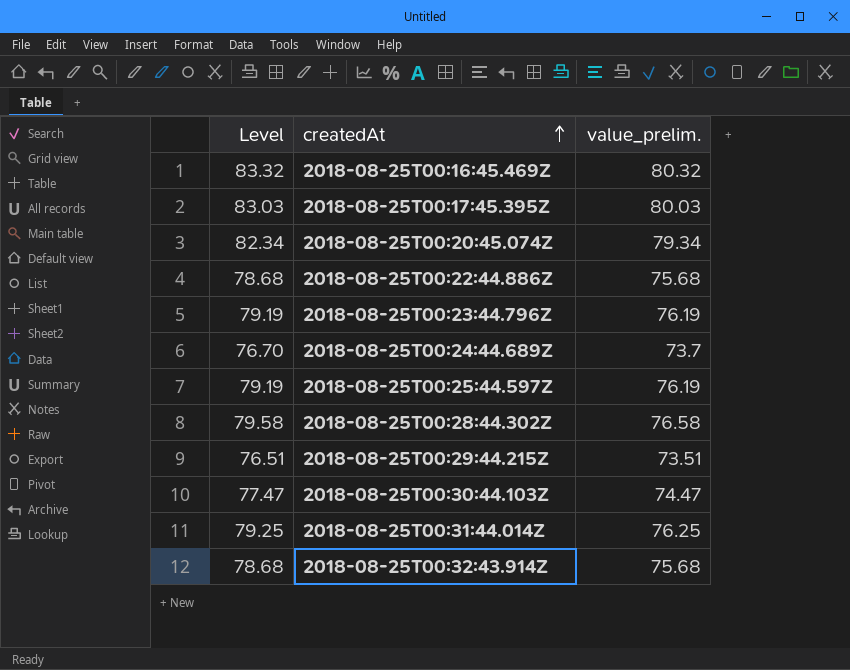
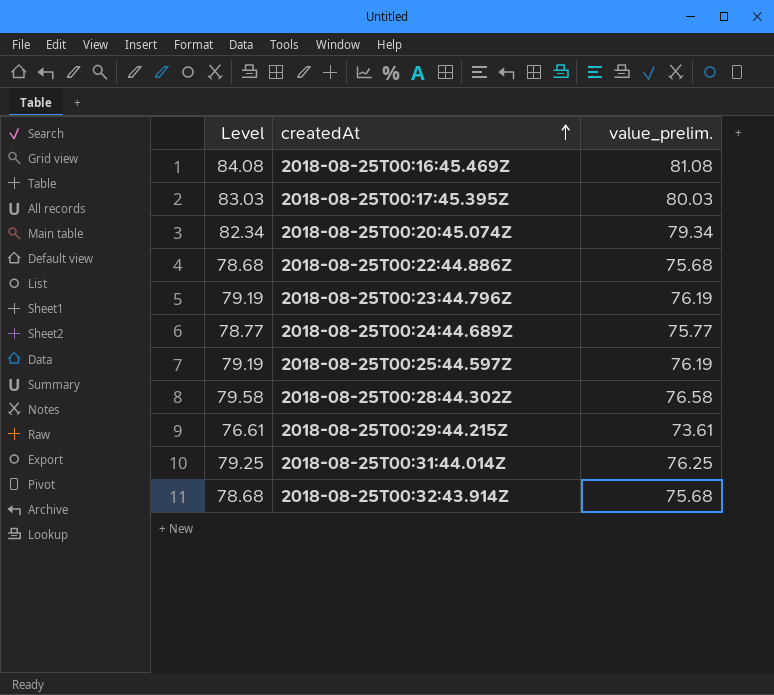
row 2018-08-25T00:30:44.103Z: 77.47 | 74.47 -> none
2018-08-25T00:16:45.469Z | Level: 83.32 -> 84.08
2018-08-25T00:16:45.469Z | value_prelim.: 80.32 -> 81.08
2018-08-25T00:24:44.689Z | Level: 76.70 -> 78.77
2018-08-25T00:24:44.689Z | value_prelim.: 73.7 -> 75.77
2018-08-25T00:29:44.215Z | Level: 76.51 -> 76.61
2018-08-25T00:29:44.215Z | value_prelim.: 73.51 -> 73.61

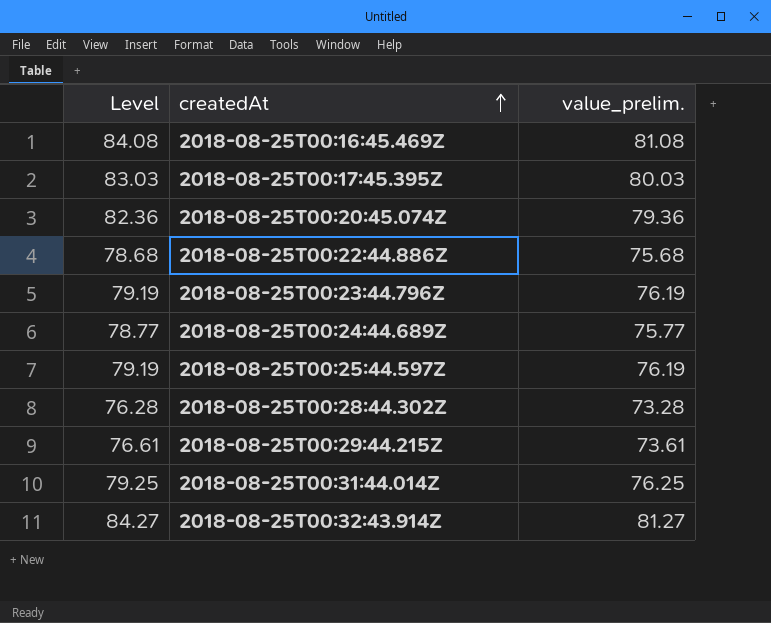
2018-08-25T00:20:45.074Z | Level: 82.34 -> 82.36
2018-08-25T00:20:45.074Z | value_prelim.: 79.34 -> 79.36
2018-08-25T00:28:44.302Z | Level: 79.58 -> 76.28
2018-08-25T00:28:44.302Z | value_prelim.: 76.58 -> 73.28
2018-08-25T00:32:43.914Z | Level: 78.68 -> 84.27
2018-08-25T00:32:43.914Z | value_prelim.: 75.68 -> 81.27

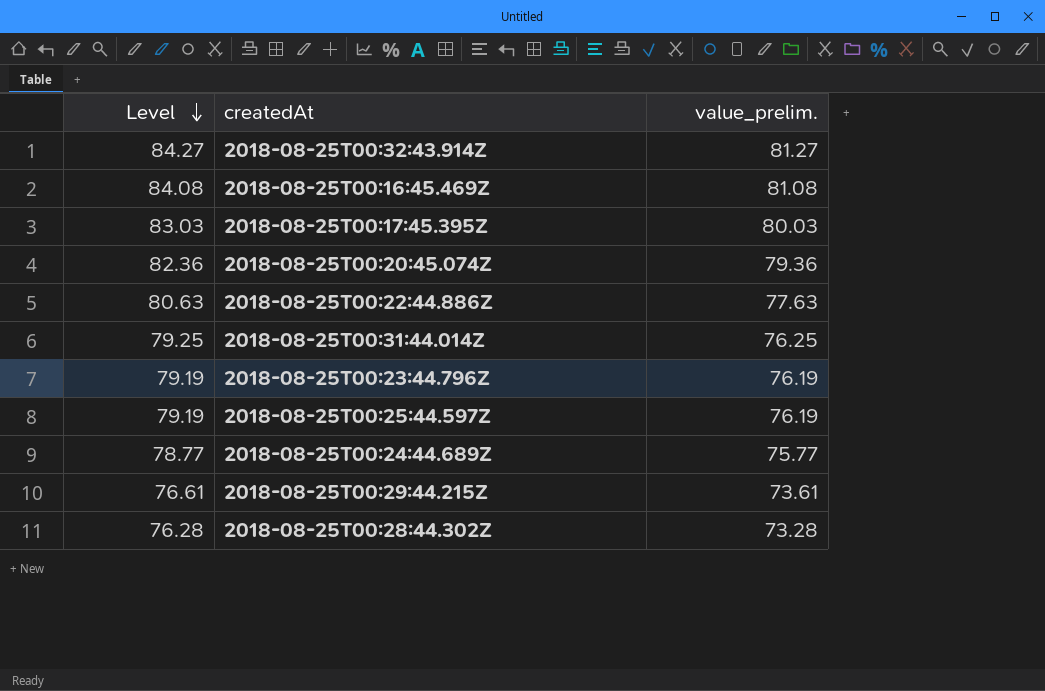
row order: createdAt ascending -> Level descending
2018-08-25T00:22:44.886Z | Level: 78.68 -> 80.63
2018-08-25T00:22:44.886Z | value_prelim.: 75.68 -> 77.63

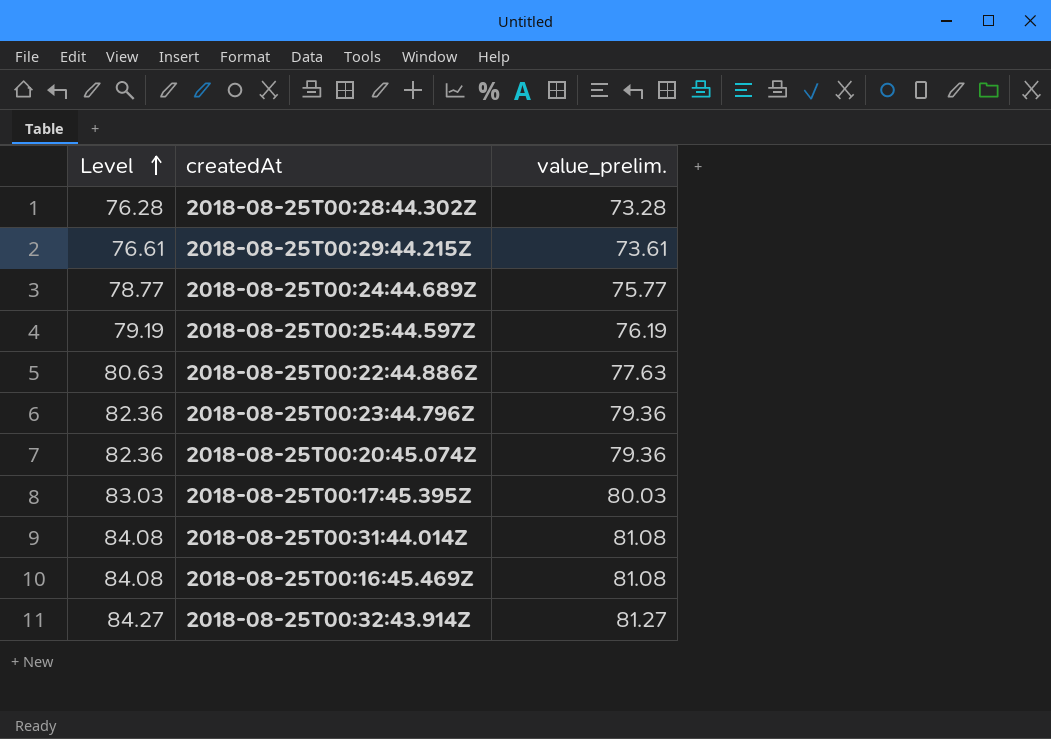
row order: Level descending -> Level ascending
2018-08-25T00:23:44.796Z | Level: 79.19 -> 82.36
2018-08-25T00:23:44.796Z | value_prelim.: 76.19 -> 79.36
2018-08-25T00:31:44.014Z | Level: 79.25 -> 84.08
2018-08-25T00:31:44.014Z | value_prelim.: 76.25 -> 81.08

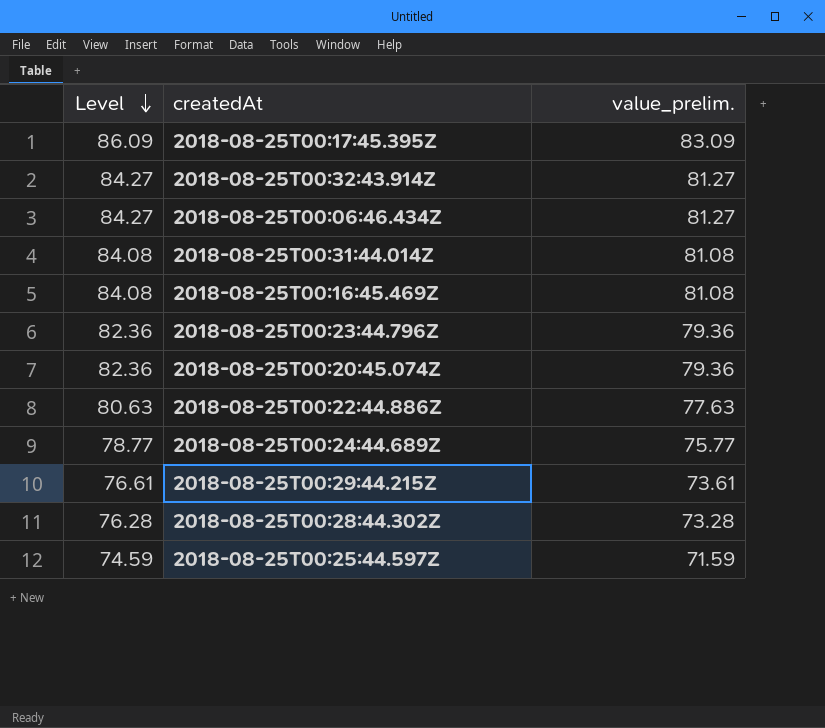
row order: Level ascending -> Level descending
2018-08-25T00:17:45.395Z | Level: 83.03 -> 86.09
2018-08-25T00:17:45.395Z | value_prelim.: 80.03 -> 83.09
row 2018-08-25T00:06:46.434Z: none -> 84.27 | 81.27
2018-08-25T00:25:44.597Z | Level: 79.19 -> 74.59
2018-08-25T00:25:44.597Z | value_prelim.: 76.19 -> 71.59

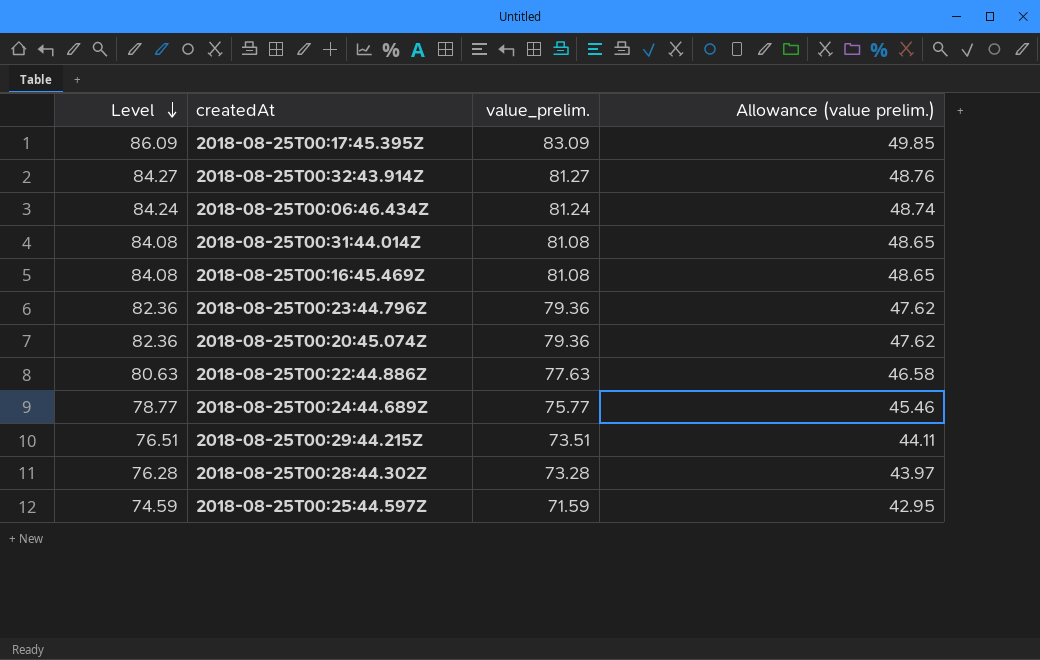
column Allowance (value prelim.) | formula: none -> [value_prelim.] * 0.6
2018-08-25T00:06:46.434Z | Level: 84.27 -> 84.24
2018-08-25T00:06:46.434Z | value_prelim.: 81.27 -> 81.24
2018-08-25T00:29:44.215Z | Level: 76.61 -> 76.51
2018-08-25T00:29:44.215Z | value_prelim.: 73.61 -> 73.51

